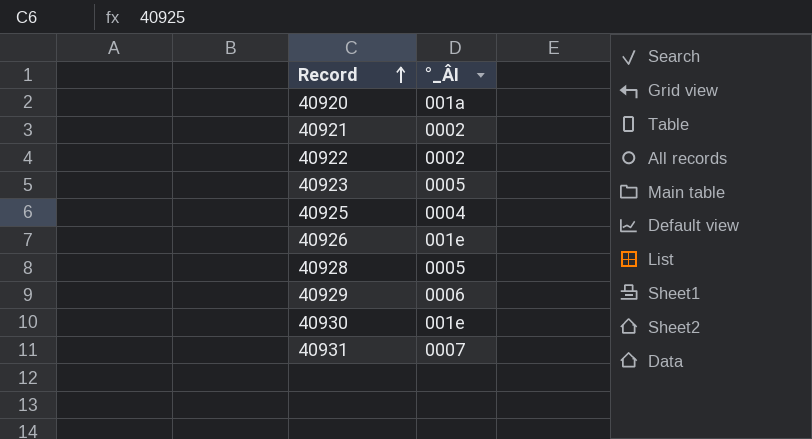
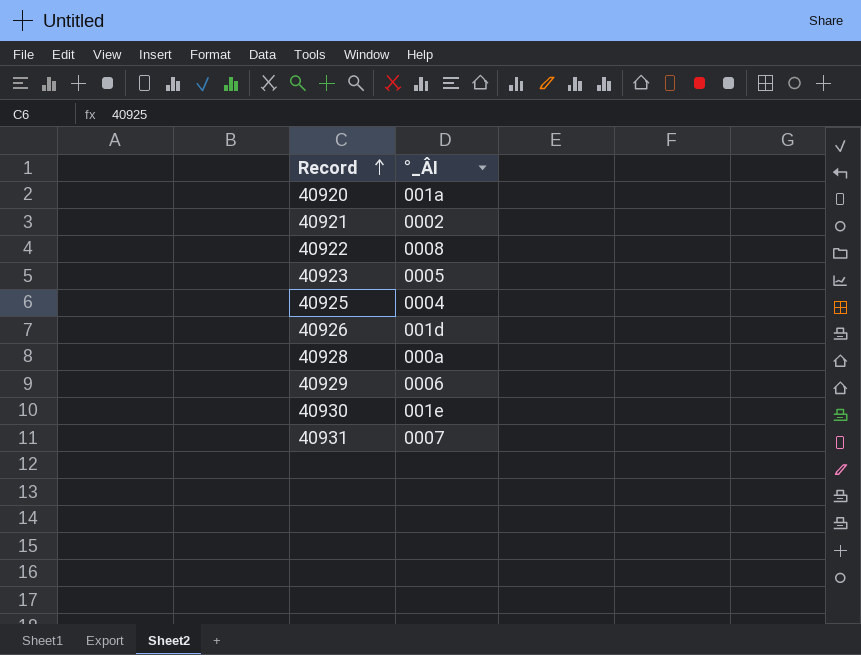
40922 | °_ÂI: 0002 -> 0008
40926 | °_ÂI: 001e -> 001d
40928 | °_ÂI: 0005 -> 000a

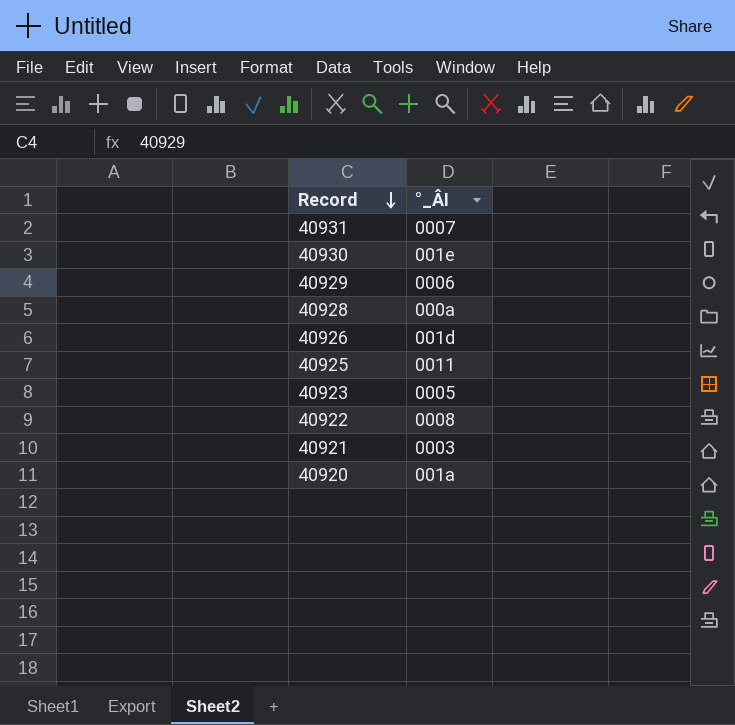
row order: Record ascending -> Record descending
40925 | °_ÂI: 0004 -> 0011
40921 | °_ÂI: 0002 -> 0003

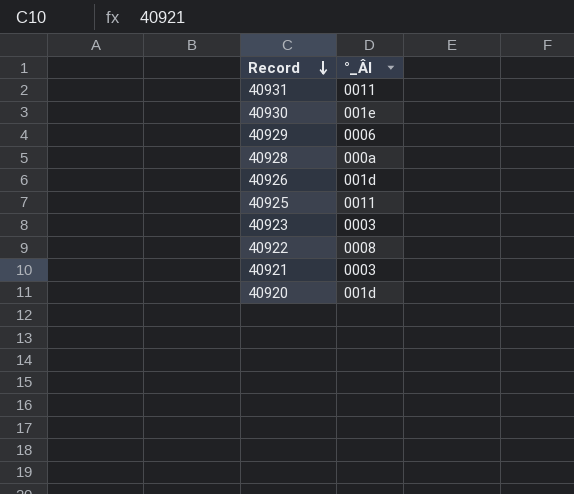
40931 | °_ÂI: 0007 -> 0011
40923 | °_ÂI: 0005 -> 0003
40920 | °_ÂI: 001a -> 001d

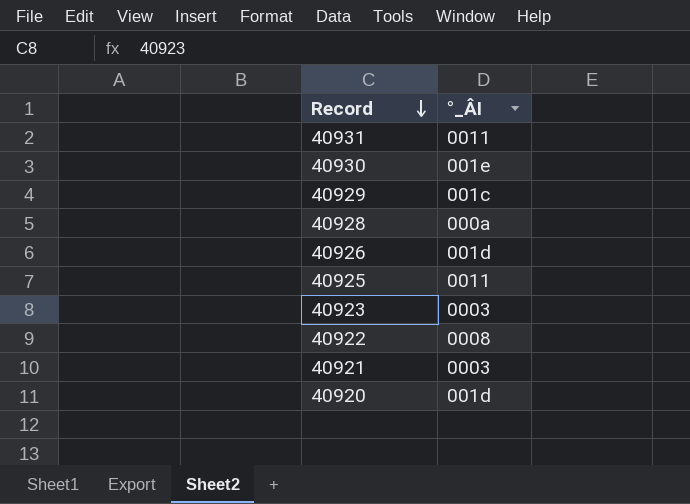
40929 | °_ÂI: 0006 -> 001c

